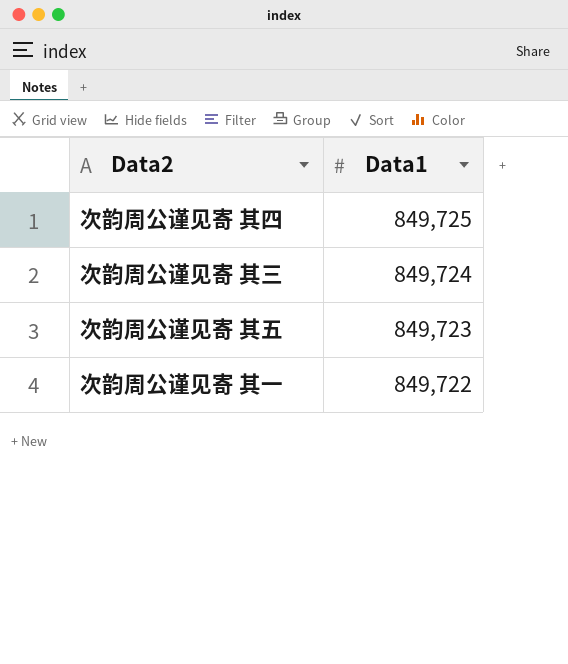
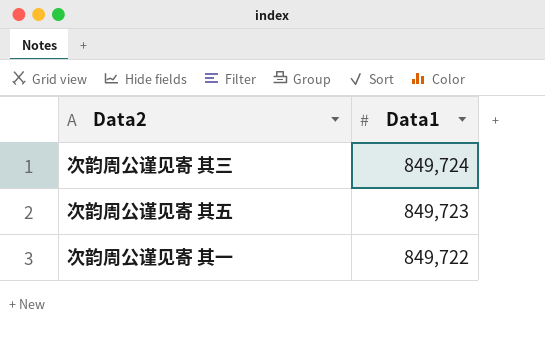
row 次韵周公谨见寄 其四: 849,725 -> none

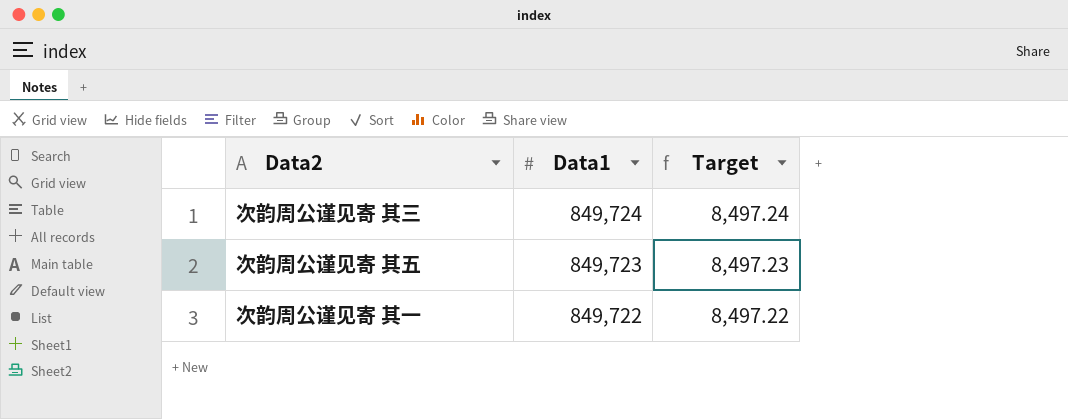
column Target | formula: none -> [Data1] * 0.01

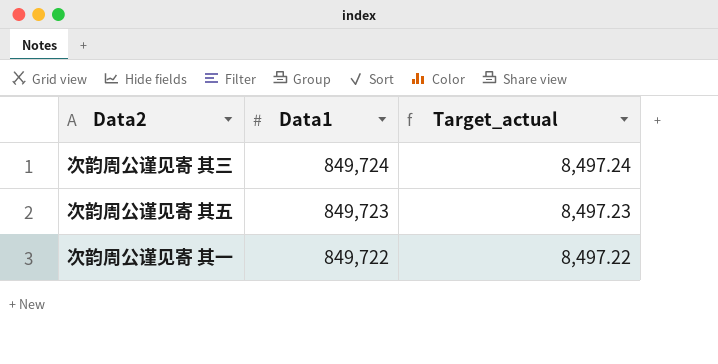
column name: Target -> Target_actual

